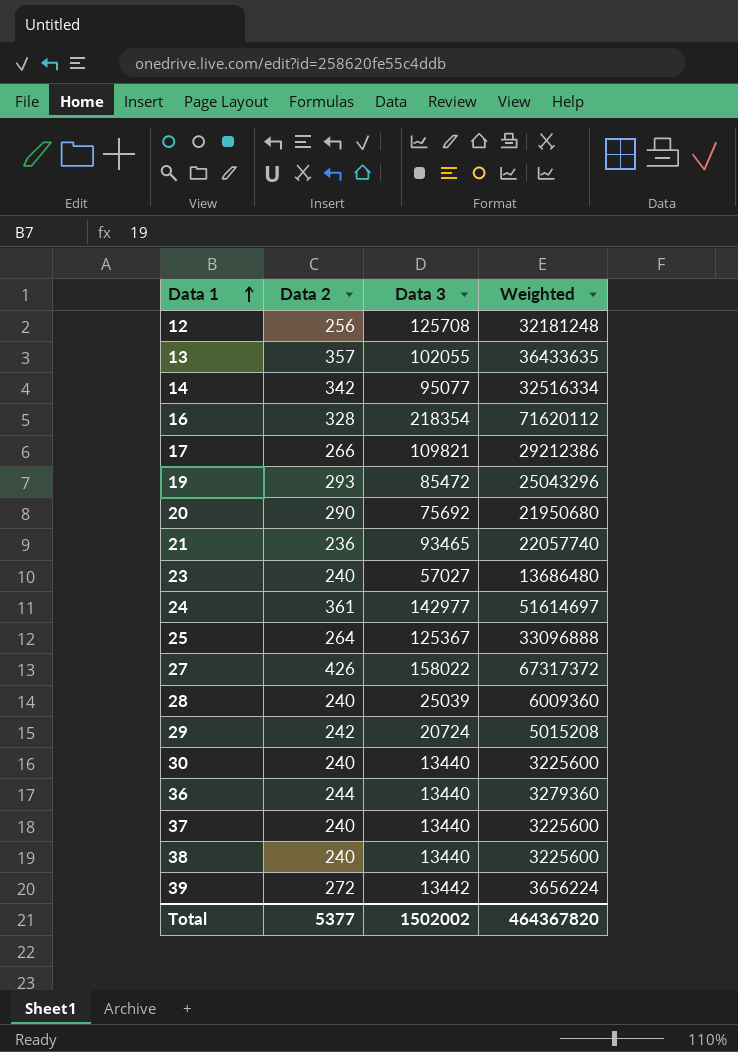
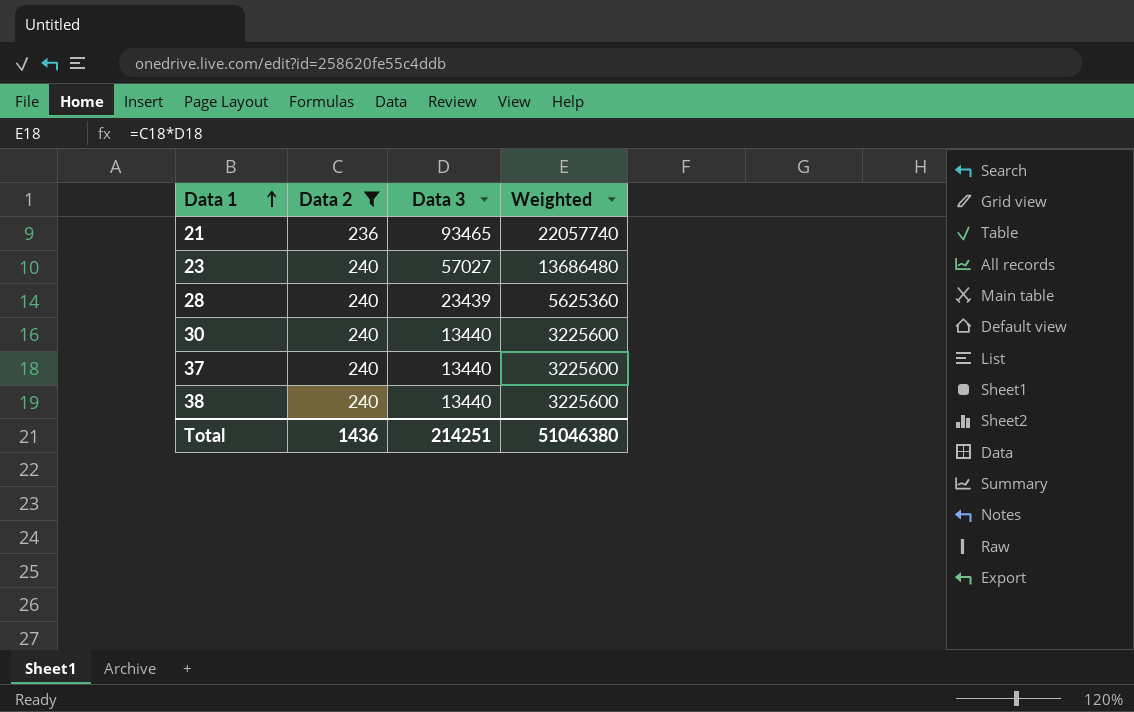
filter: none -> Data 2 <= 240
28 | Data 3: 25039 -> 23439
28 | Weighted: 6009360 -> 5625360
Total | Data 2: 5377 -> 1436
Total | Data 3: 1502002 -> 214251
Total | Weighted: 464367820 -> 51046380

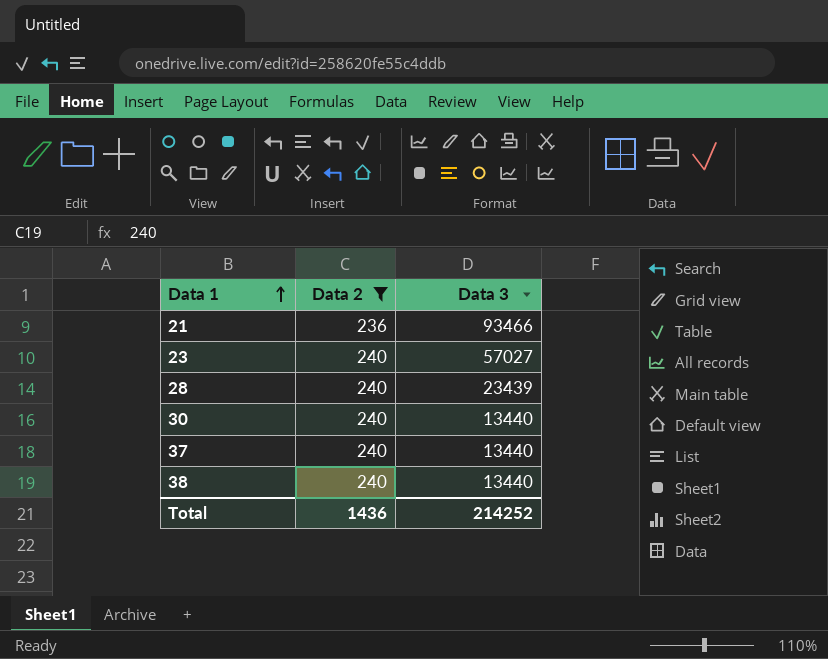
column Weighted | formula: [Data 2] * [Data 3] -> none
21 | Data 3: 93465 -> 93466
Total | Data 3: 214251 -> 214252

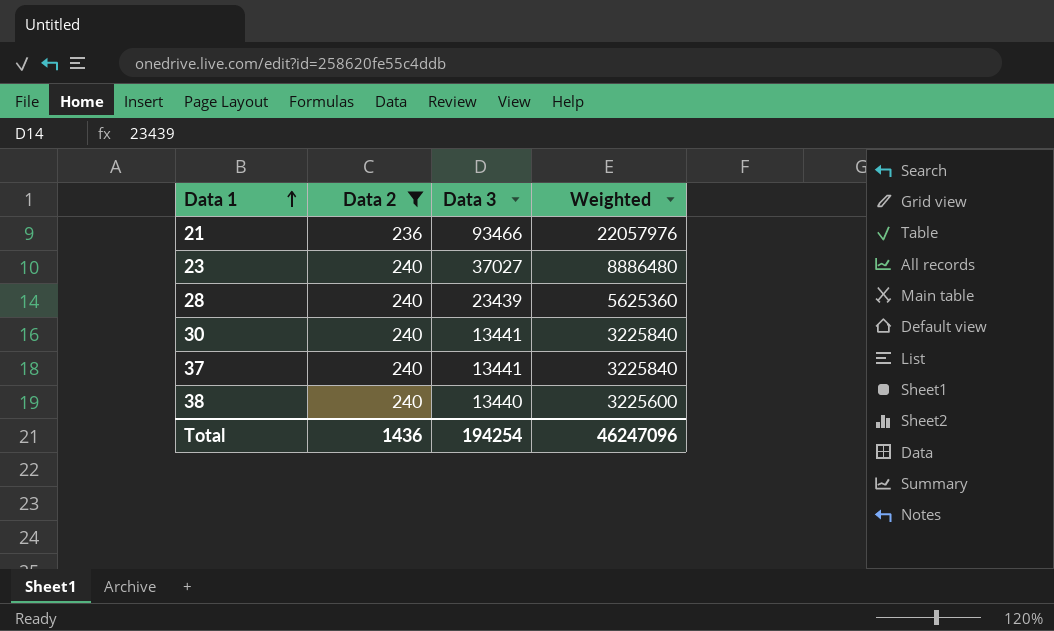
column Weighted | formula: none -> [Data 2] * [Data 3]
23 | Data 3: 57027 -> 37027
30 | Data 3: 13440 -> 13441
37 | Data 3: 13440 -> 13441
Total | Data 3: 214252 -> 194254

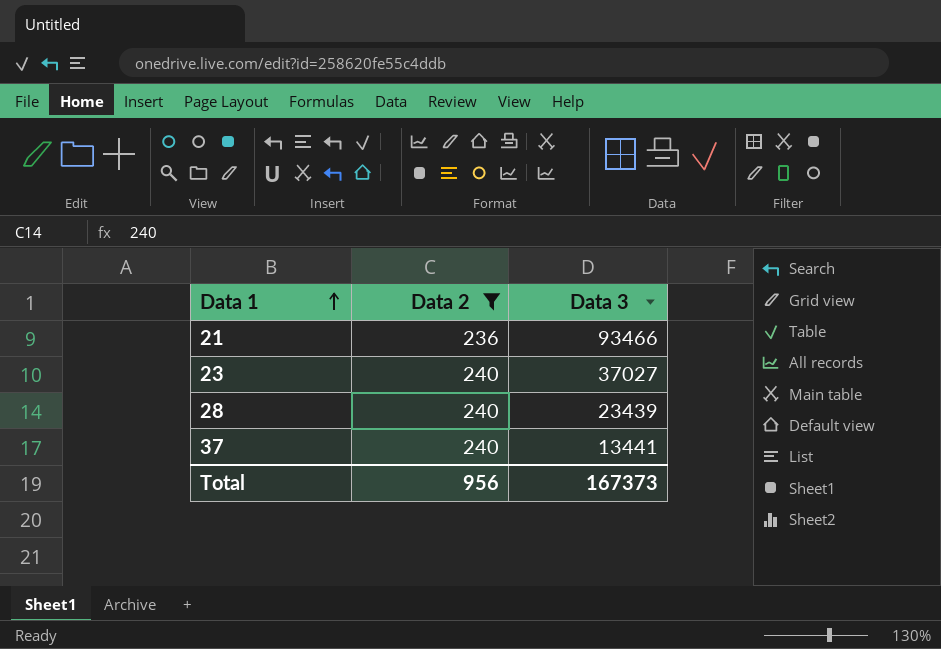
column Weighted | formula: [Data 2] * [Data 3] -> none
row 30: 240 | 13441 | 3225840 -> none
row 38: 240 | 13440 | 3225600 -> none
Total | Data 2: 1436 -> 956
Total | Data 3: 194254 -> 167373

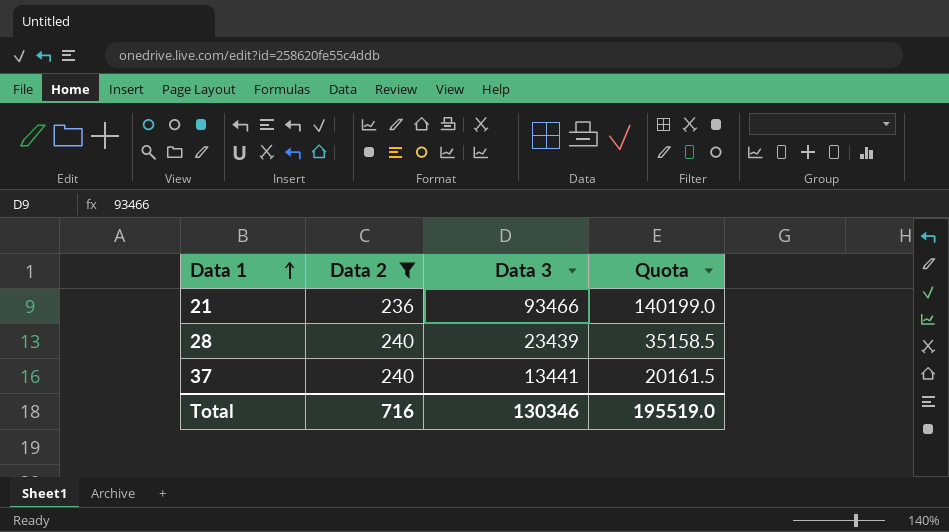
column Quota | formula: none -> [Data 3] * 1.5
row 23: 240 | 37027 -> none
Total | Data 2: 956 -> 716
Total | Data 3: 167373 -> 130346

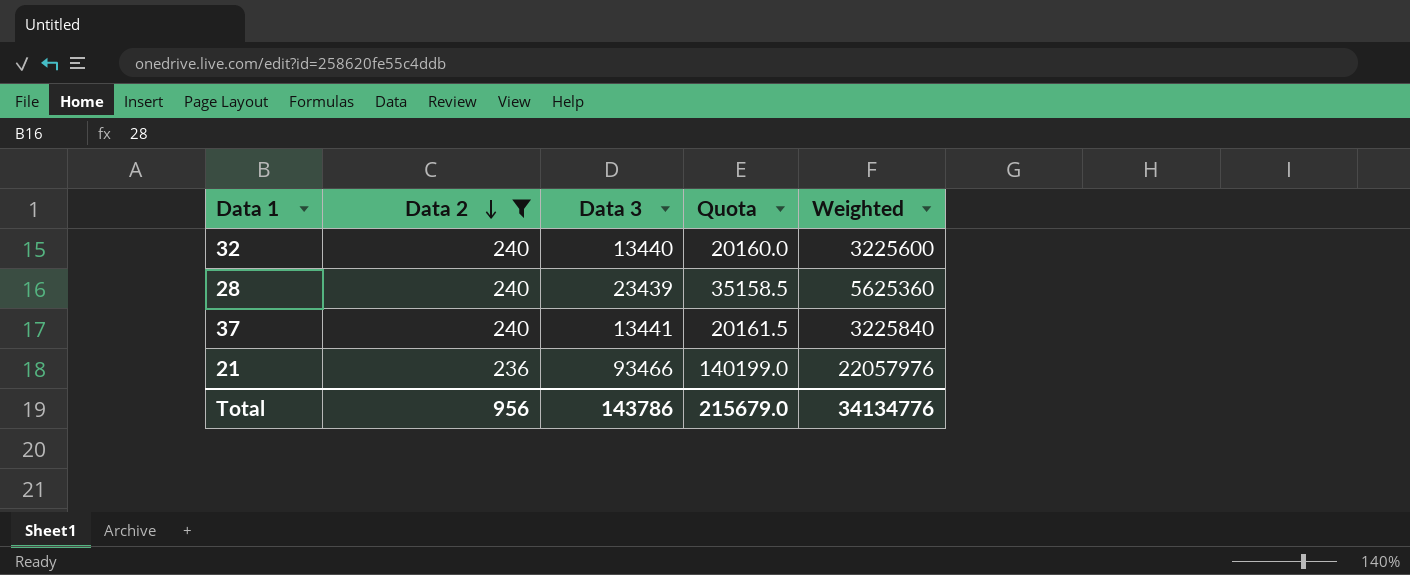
row order: Data 1 ascending -> Data 2 descending
column Weighted | formula: none -> [Data 2] * [Data 3]
row 32: none -> 240 | 13440 | 20160.0 | 3225600
Total | Data 2: 716 -> 956
Total | Data 3: 130346 -> 143786
Total | Quota: 195519.0 -> 215679.0

